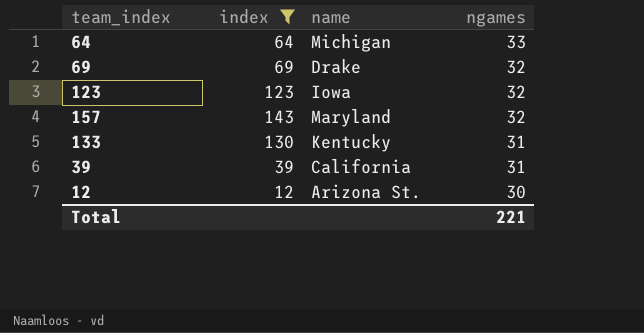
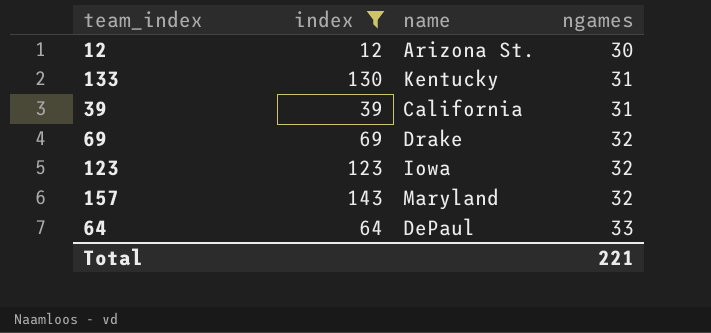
row order: ngames descending -> ngames ascending
64 | name: Michigan -> DePaul

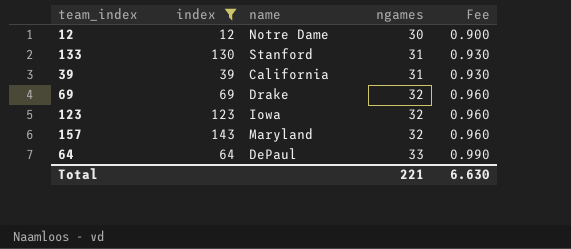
column Fee | formula: none -> [ngames] * 0.03
12 | name: Arizona St. -> Notre Dame
133 | name: Kentucky -> Stanford

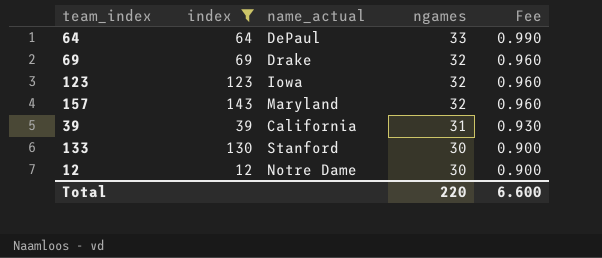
row order: ngames ascending -> ngames descending
column name: name -> name_actual
133 | ngames: 31 -> 30
133 | Fee: 0.930 -> 0.900
Total | ngames: 221 -> 220
Total | Fee: 6.630 -> 6.600

